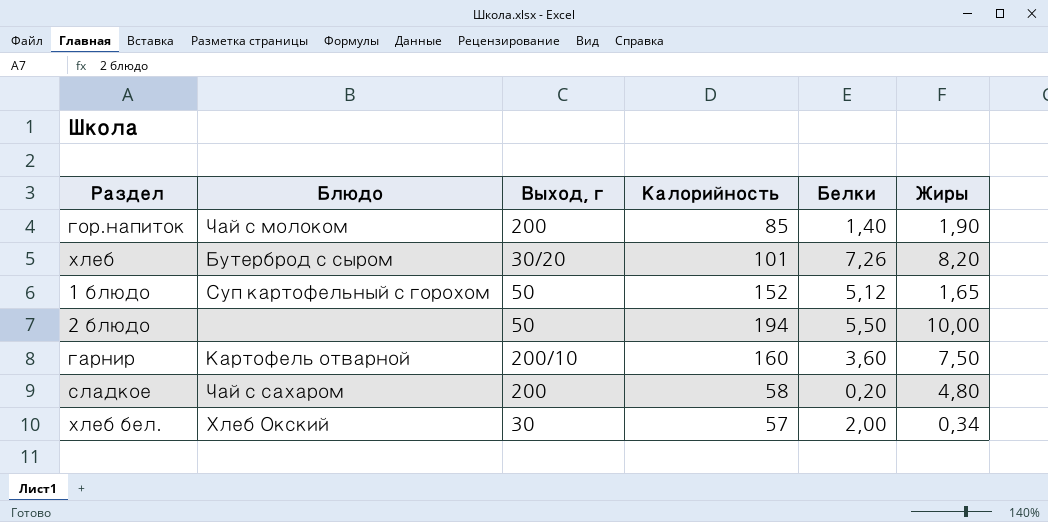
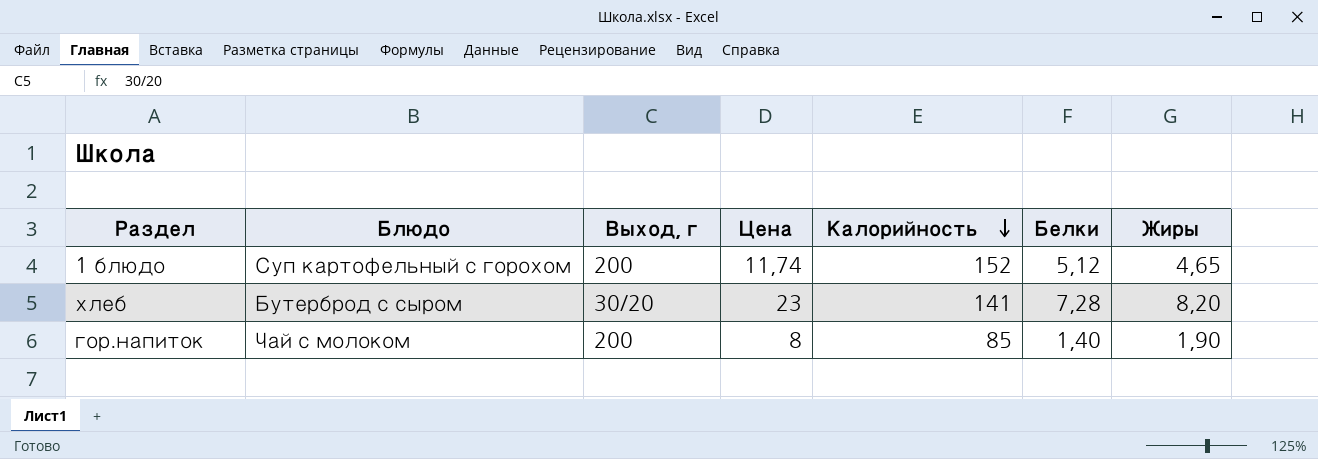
row order: none -> Калорийность descending
column Цена | position: none -> 4
row 2 блюдо: none | 50 | 194 | 5,50 | 10,00 -> none
row гарнир: Картофель отварной | 200/10 | 160 | 3,60 | 7,50 -> none
row сладкое: Чай с сахаром | 200 | 58 | 0,20 | 4,80 -> none
row хлеб бел.: Хлеб Окский | 30 | 57 | 2,00 | 0,34 -> none
1 блюдо | Выход, г: 50 -> 200
1 блюдо | Жиры: 1,65 -> 4,65
хлеб | Калорийность: 101 -> 141
хлеб | Белки: 7,26 -> 7,28

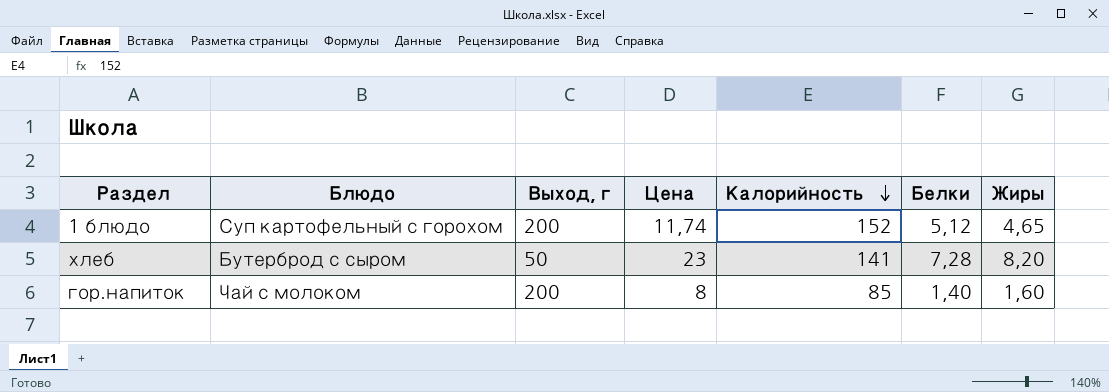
хлеб | Выход, г: 30/20 -> 50
гор.напиток | Жиры: 1,90 -> 1,60

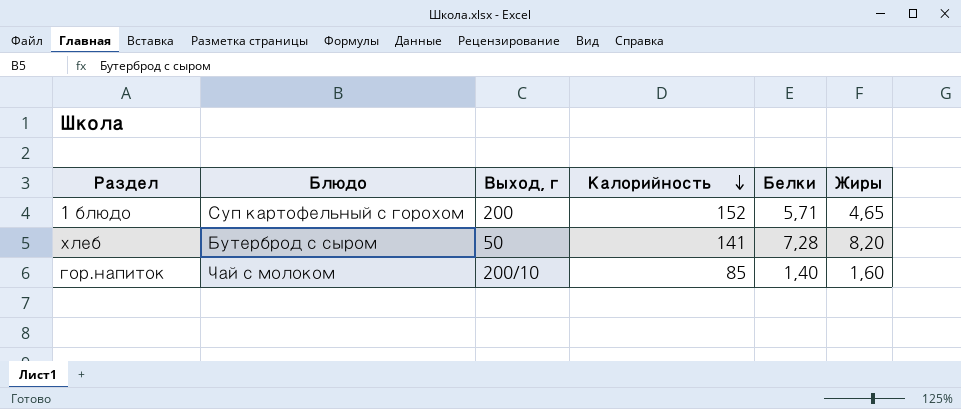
column Цена | position: 4 -> none
1 блюдо | Белки: 5,12 -> 5,71
гор.напиток | Выход, г: 200 -> 200/10

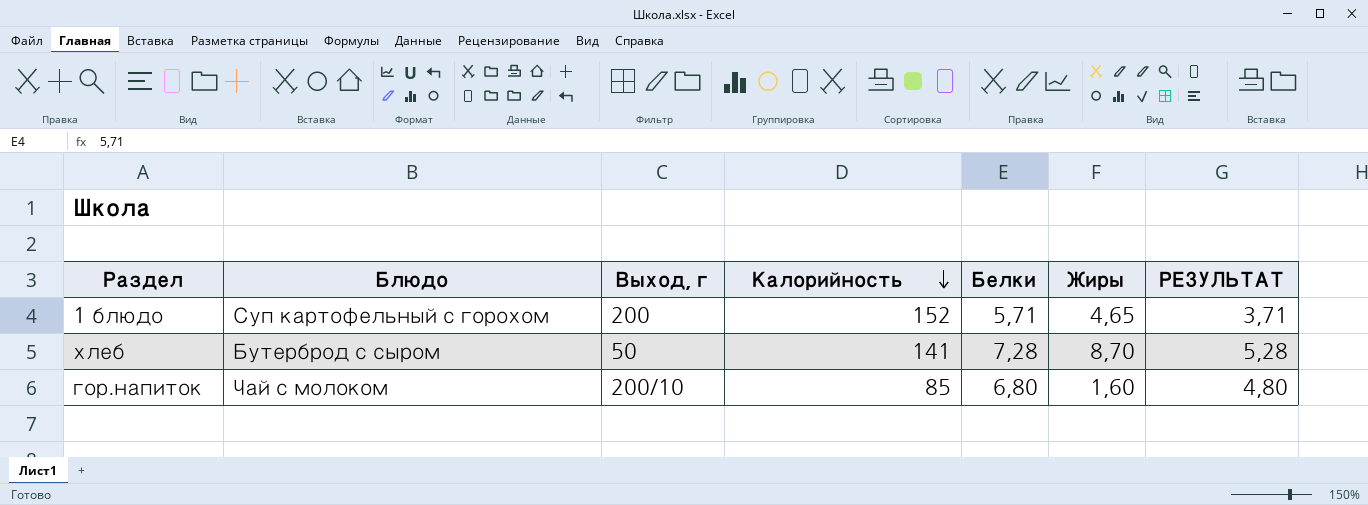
column РЕЗУЛЬТАТ | formula: none -> [Белки] - 2
хлеб | Жиры: 8,20 -> 8,70
гор.напиток | Белки: 1,40 -> 6,80

